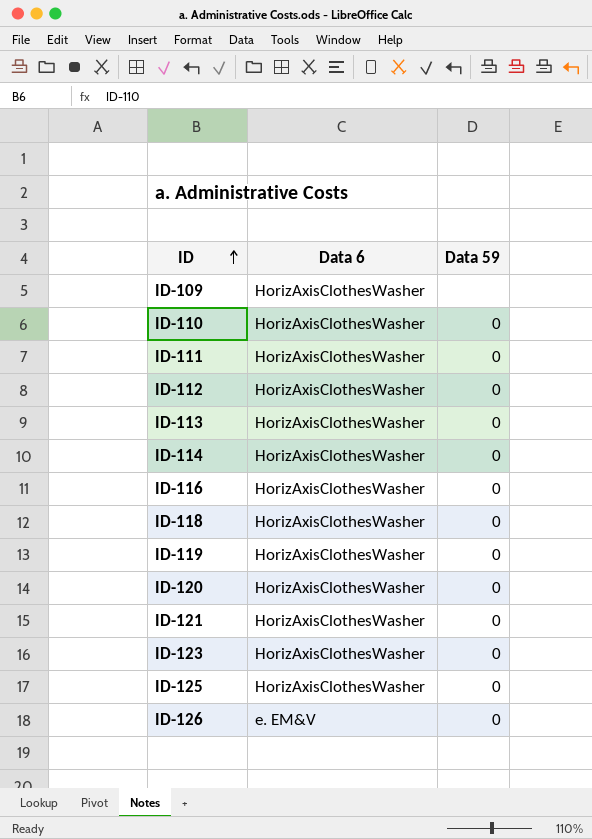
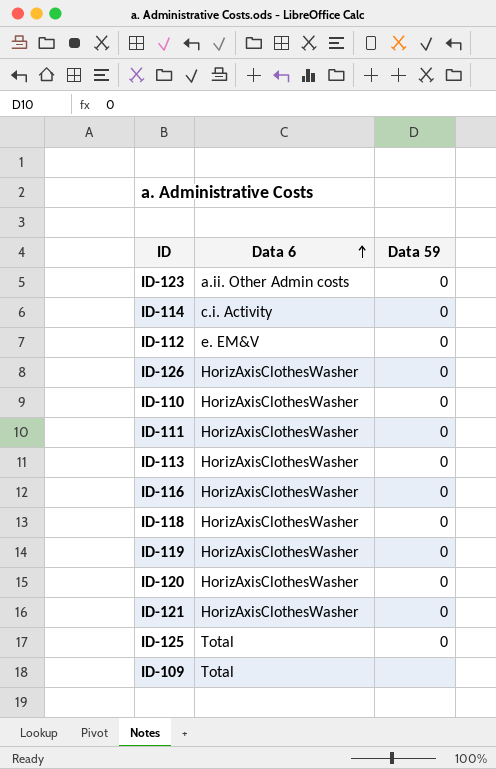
row order: ID ascending -> Data 6 ascending
ID-123 | Data 6: HorizAxisClothesWasher -> a.ii. Other Admin costs
ID-114 | Data 6: HorizAxisClothesWasher -> c.i. Activity
ID-112 | Data 6: HorizAxisClothesWasher -> e. EM&V
ID-126 | Data 6: e. EM&V -> HorizAxisClothesWasher
ID-125 | Data 6: HorizAxisClothesWasher -> Total
ID-109 | Data 6: HorizAxisClothesWasher -> Total

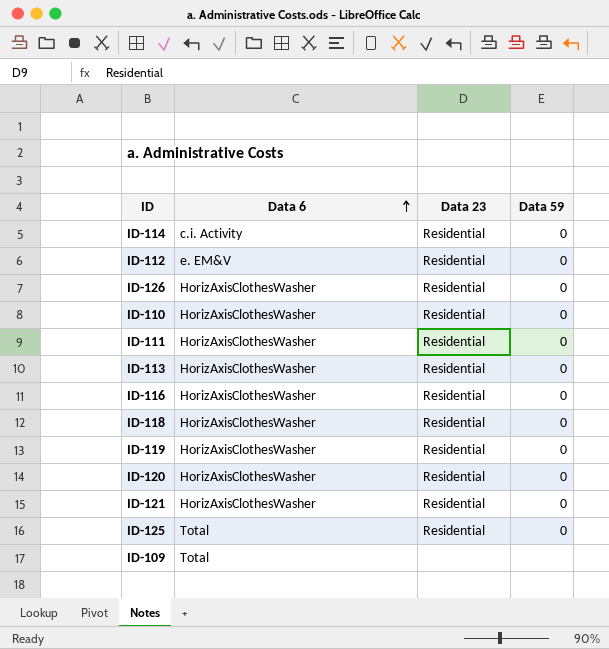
column Data 23 | position: none -> 3
row ID-123: a.ii. Other Admin costs | 0 -> none

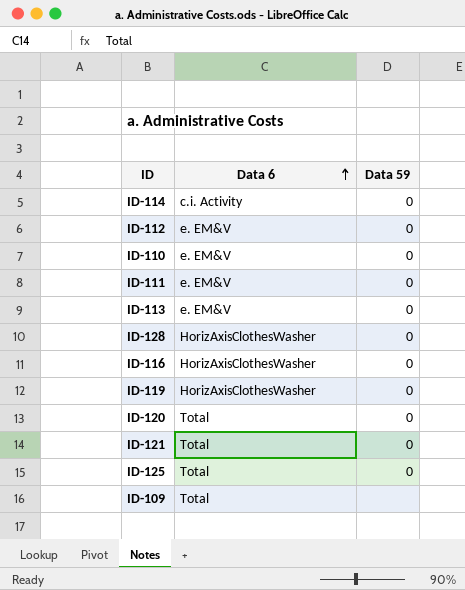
column Data 23 | position: 3 -> none
row ID-126: HorizAxisClothesWasher | Residential | 0 -> none
row ID-118: HorizAxisClothesWasher | Residential | 0 -> none
ID-110 | Data 6: HorizAxisClothesWasher -> e. EM&V
ID-111 | Data 6: HorizAxisClothesWasher -> e. EM&V
ID-113 | Data 6: HorizAxisClothesWasher -> e. EM&V
row ID-128: none -> HorizAxisClothesWasher | 0
ID-120 | Data 6: HorizAxisClothesWasher -> Total
ID-121 | Data 6: HorizAxisClothesWasher -> Total

